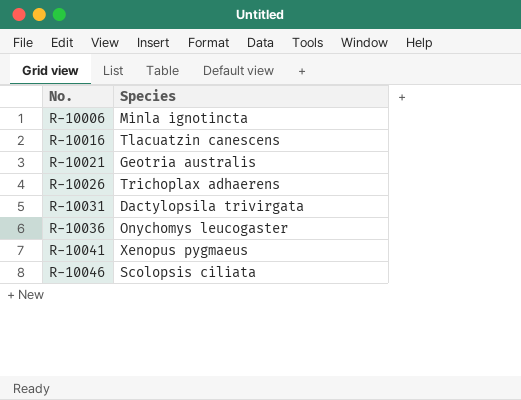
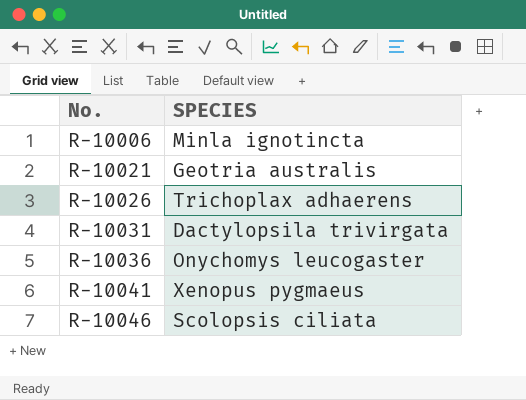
column name: Species -> SPECIES
row R-10016: Tlacuatzin canescens -> none

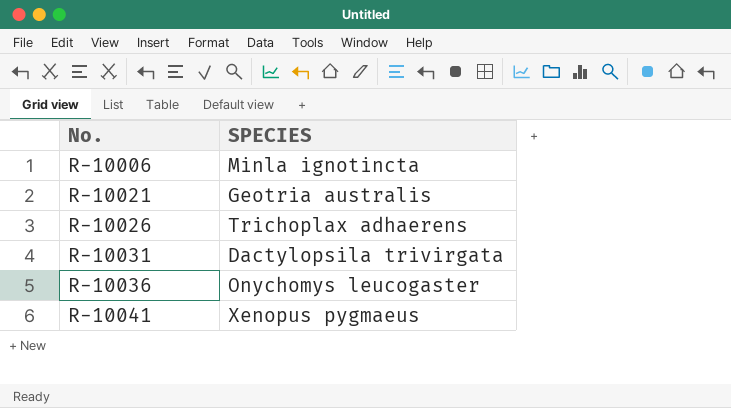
row R-10046: Scolopsis ciliata -> none

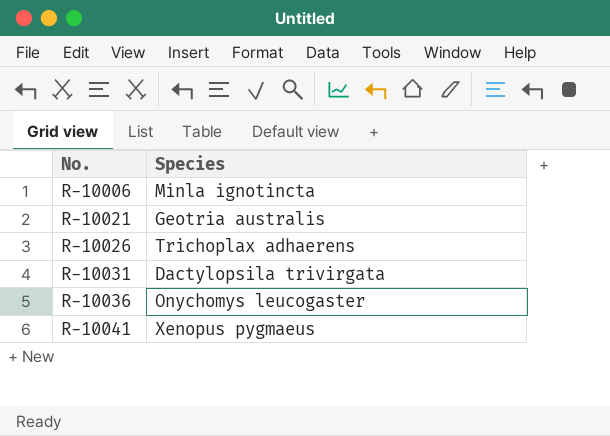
column name: SPECIES -> Species

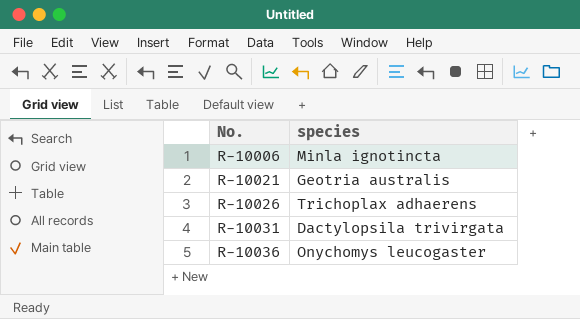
column name: Species -> species
row R-10041: Xenopus pygmaeus -> none

